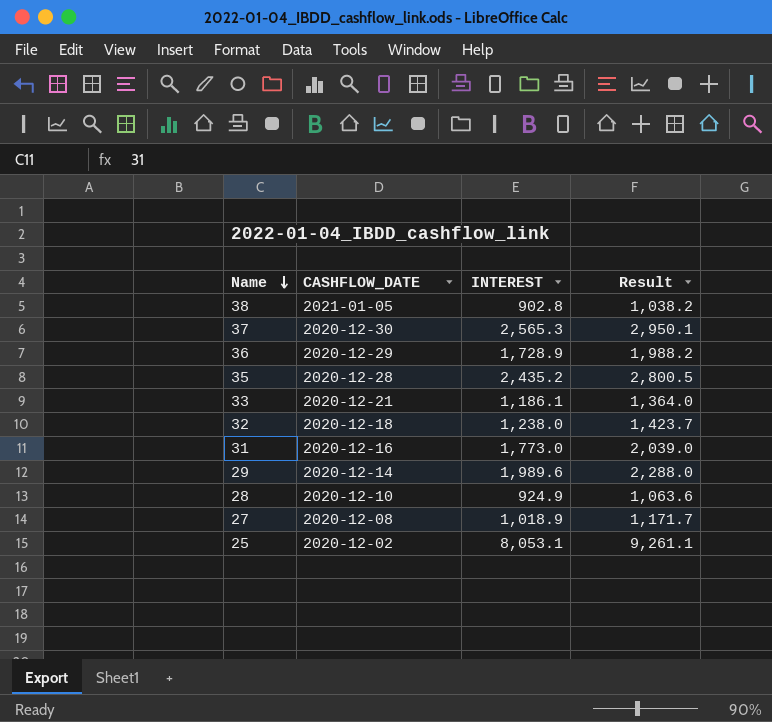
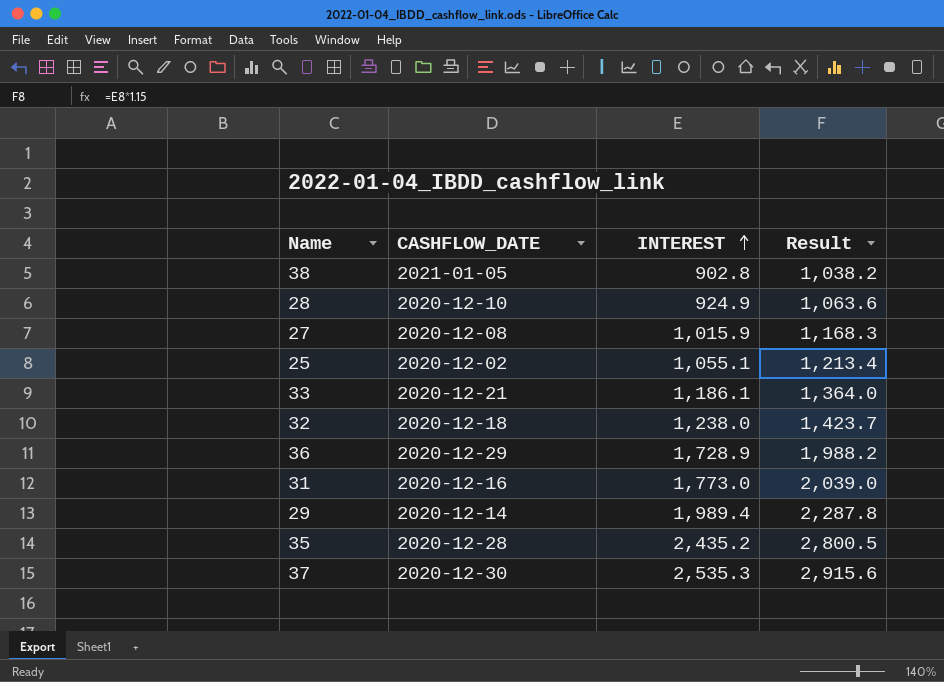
row order: Name descending -> INTEREST ascending
27 | INTEREST: 1,018.9 -> 1,015.9
27 | Result: 1,171.7 -> 1,168.3
25 | INTEREST: 8,053.1 -> 1,055.1
25 | Result: 9,261.1 -> 1,213.4
29 | INTEREST: 1,989.6 -> 1,989.4
29 | Result: 2,288.0 -> 2,287.8
37 | INTEREST: 2,565.3 -> 2,535.3
37 | Result: 2,950.1 -> 2,915.6

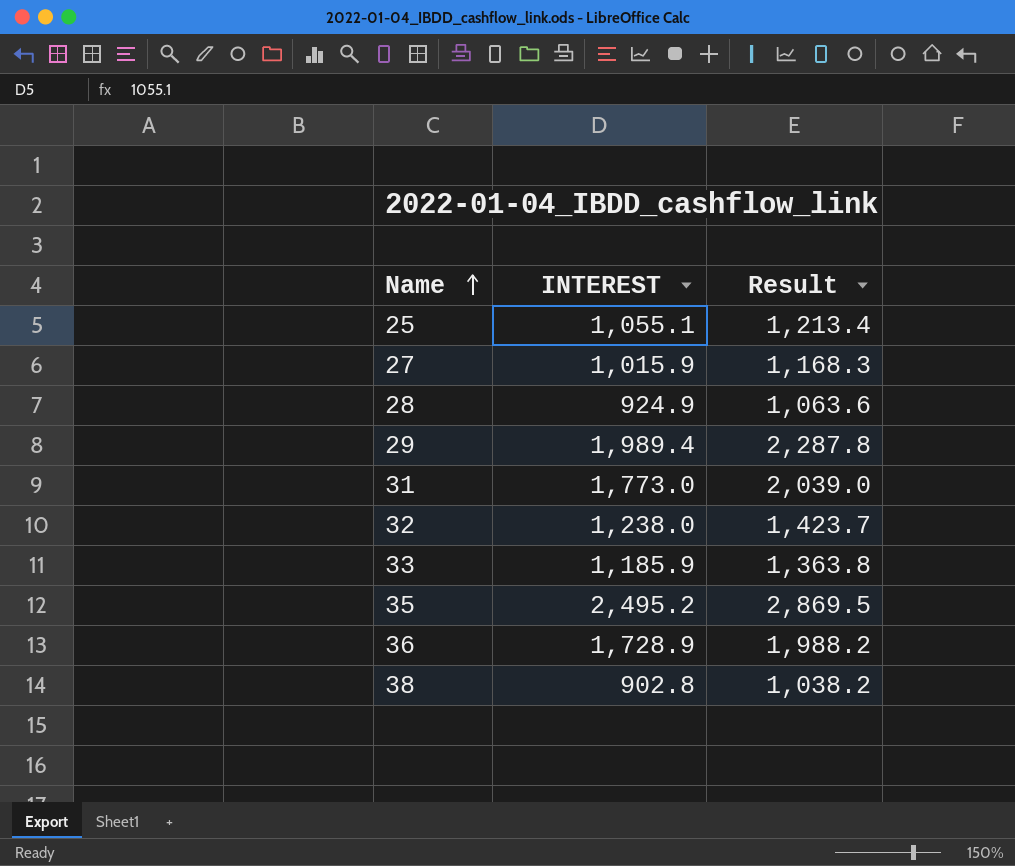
row order: INTEREST ascending -> Name ascending
column CASHFLOW_DATE | position: 2 -> none
row 37: 2020-12-30 | 2,535.3 | 2,915.6 -> none
33 | INTEREST: 1,186.1 -> 1,185.9
33 | Result: 1,364.0 -> 1,363.8
35 | INTEREST: 2,435.2 -> 2,495.2
35 | Result: 2,800.5 -> 2,869.5

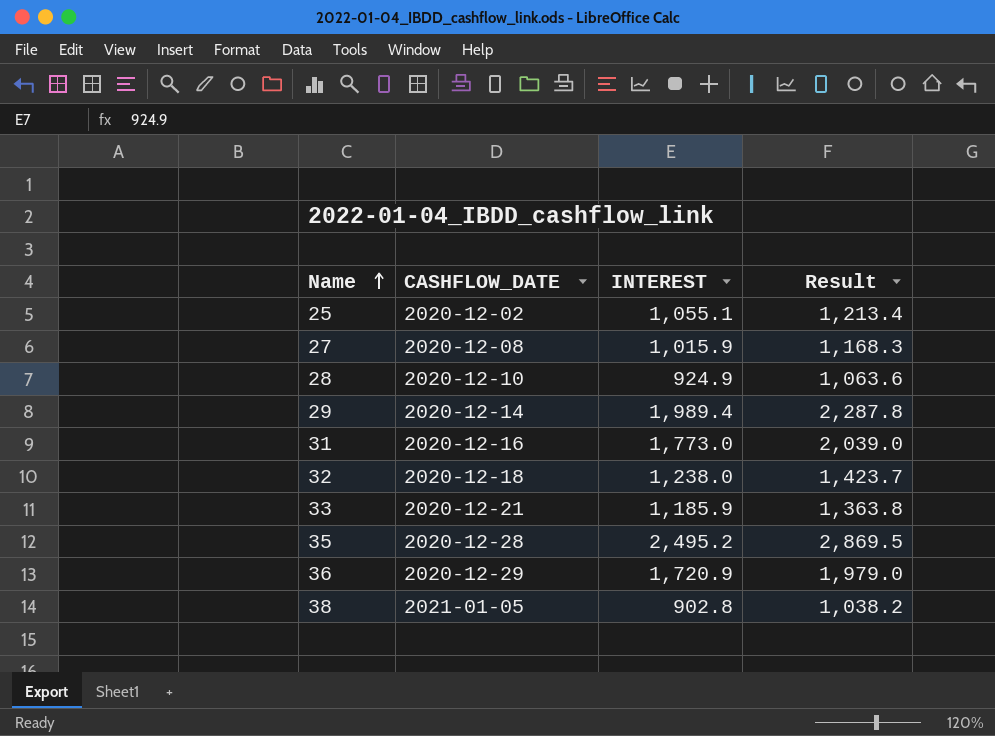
column CASHFLOW_DATE | position: none -> 2
36 | INTEREST: 1,728.9 -> 1,720.9
36 | Result: 1,988.2 -> 1,979.0

